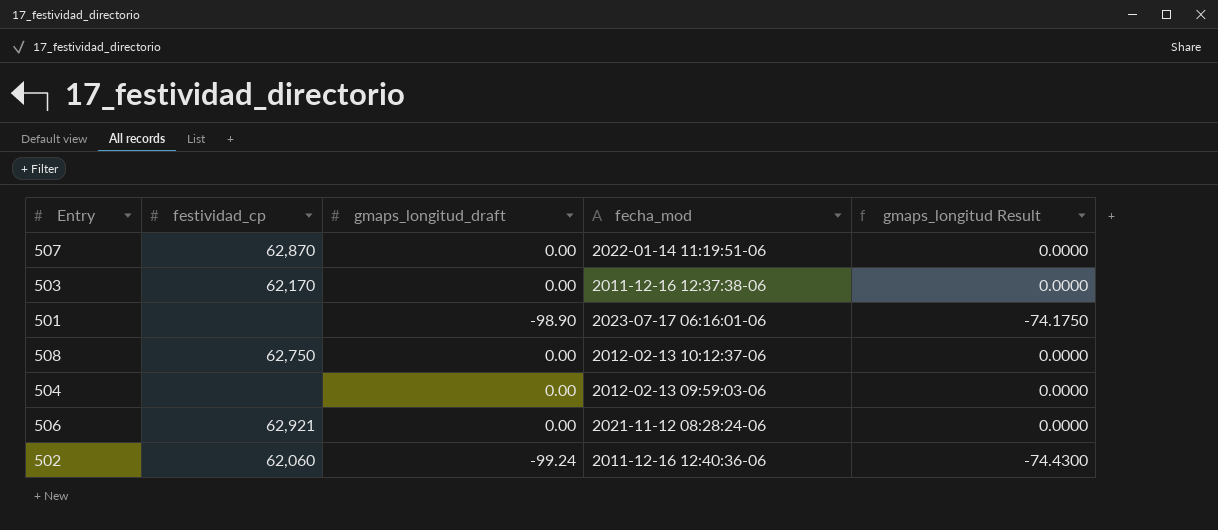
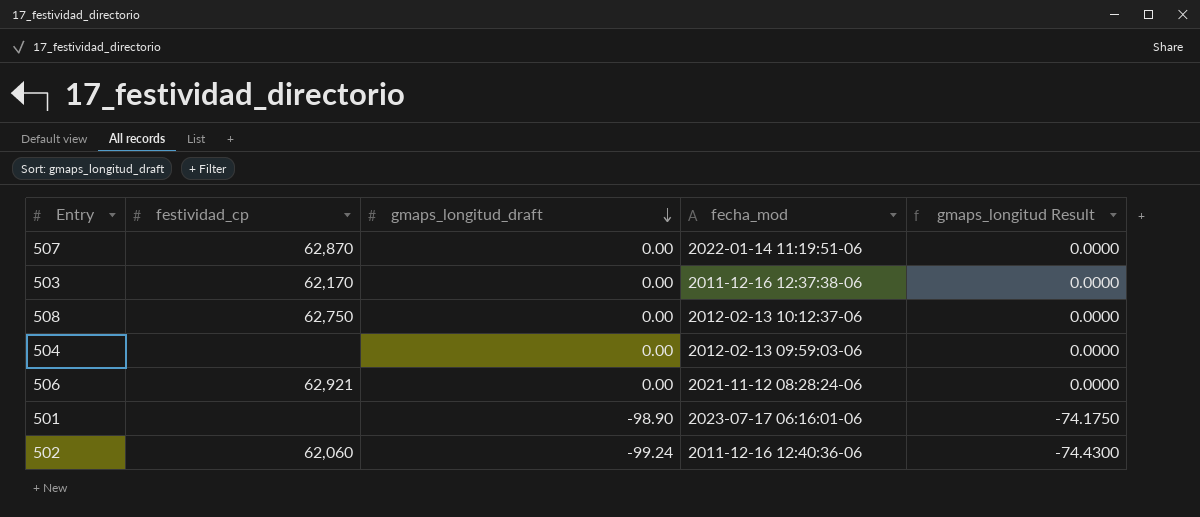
row order: none -> gmaps_longitud_draft descending

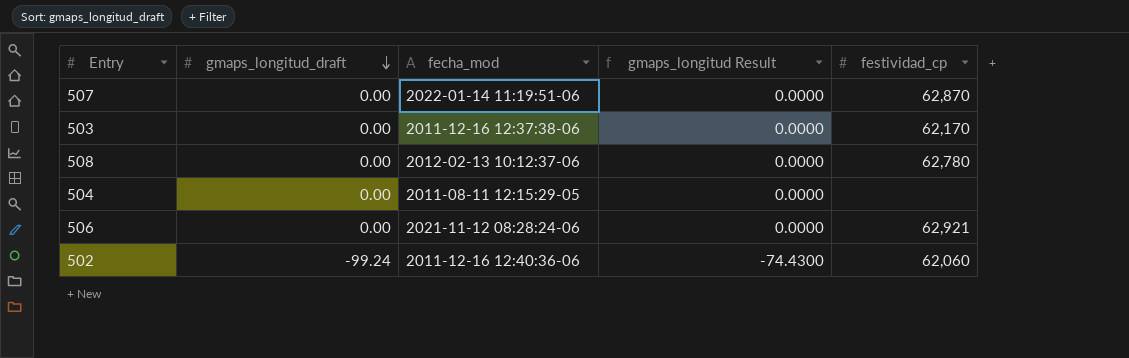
column festividad_cp | position: 2 -> 5
row 501: none | -98.90 | 2023-07-17 06:16:01-06 | -74.1750 -> none
508 | festividad_cp: 62,750 -> 62,780
504 | fecha_mod: 2012-02-13 09:59:03-06 -> 2011-08-11 12:15:29-05

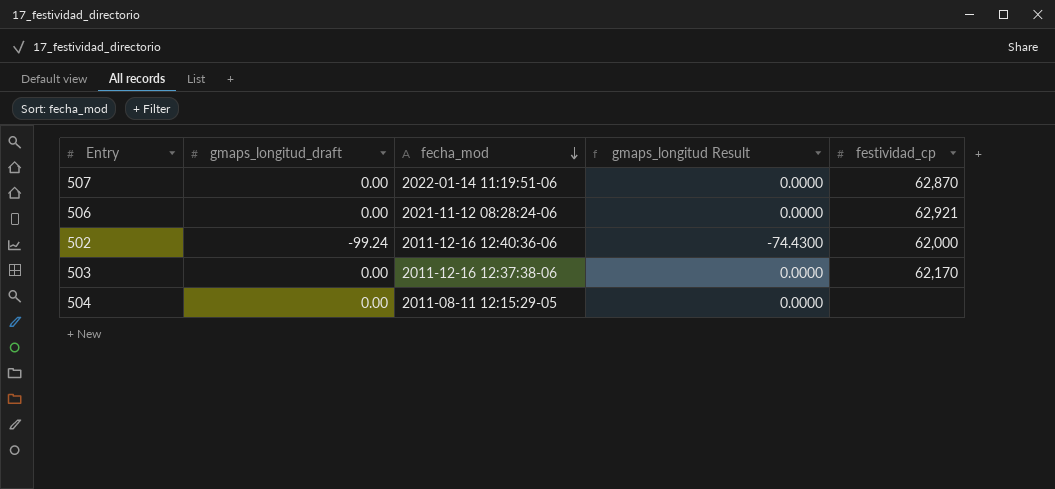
row order: gmaps_longitud_draft descending -> fecha_mod descending
row 508: 0.00 | 2012-02-13 10:12:37-06 | 0.0000 | 62,780 -> none
502 | festividad_cp: 62,060 -> 62,000

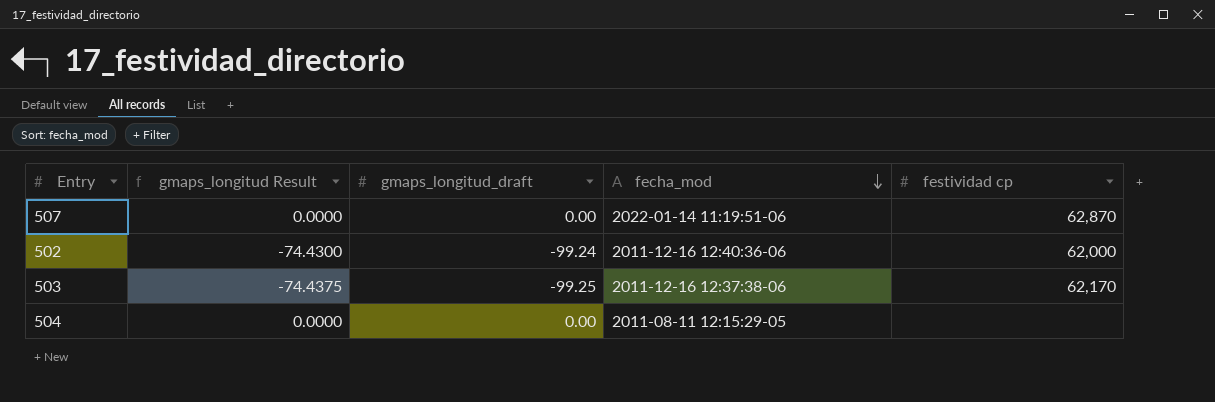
column gmaps_longitud Result | position: 4 -> 2
column name: festividad_cp -> festividad cp
row 506: 0.00 | 2021-11-12 08:28:24-06 | 0.0000 | 62,921 -> none
503 | gmaps_longitud Result: 0.0000 -> -74.4375
503 | gmaps_longitud_draft: 0.00 -> -99.25

